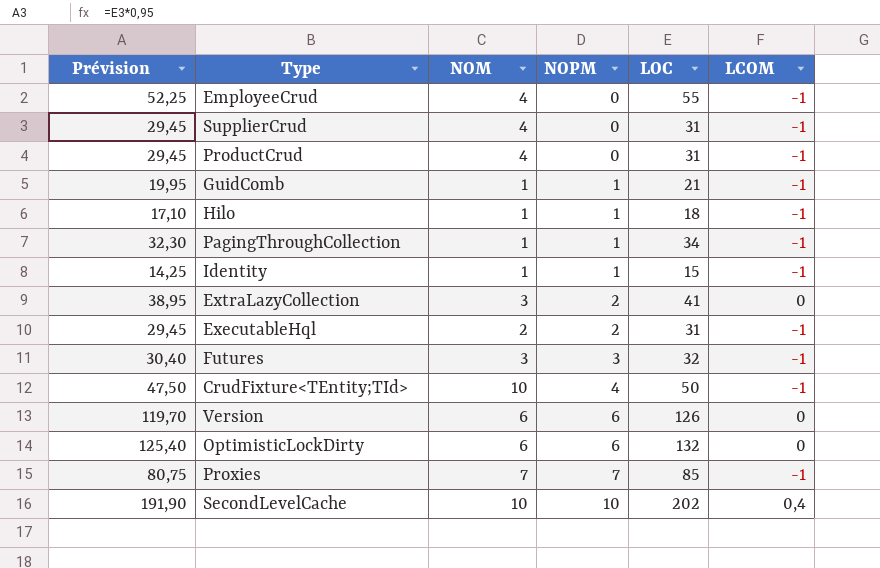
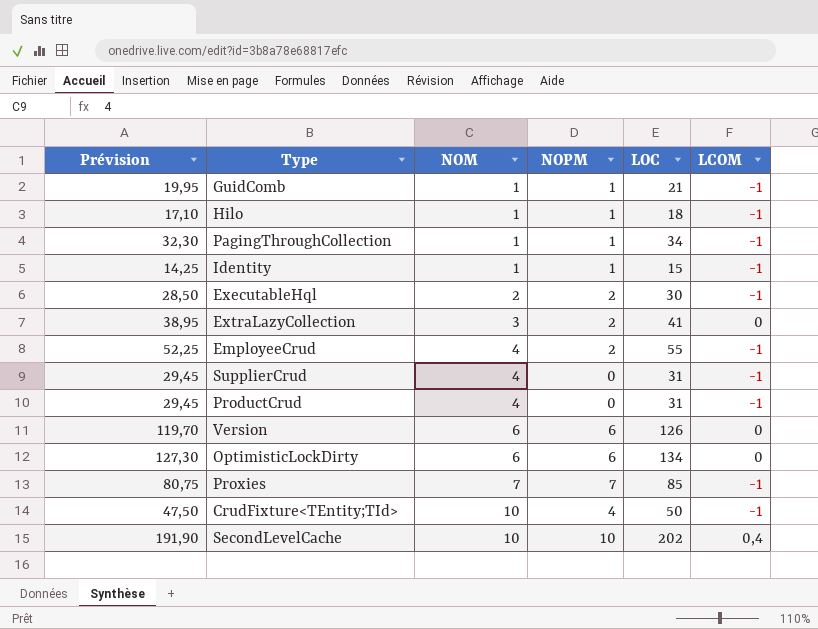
row order: NOPM ascending -> NOM ascending
row Futures: 30,40 | 3 | 3 | 32 | -1 -> none
ExecutableHql | Prévision: 29,45 -> 28,50
ExecutableHql | LOC: 31 -> 30
EmployeeCrud | NOPM: 0 -> 2
OptimisticLockDirty | Prévision: 125,40 -> 127,30
OptimisticLockDirty | LOC: 132 -> 134

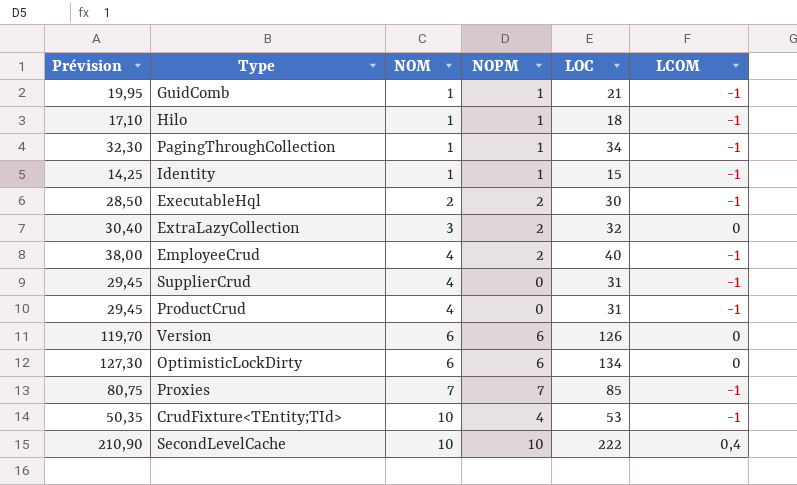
ExtraLazyCollection | Prévision: 38,95 -> 30,40
ExtraLazyCollection | LOC: 41 -> 32
EmployeeCrud | Prévision: 52,25 -> 38,00
EmployeeCrud | LOC: 55 -> 40
CrudFixture<TEntity;TId> | Prévision: 47,50 -> 50,35
CrudFixture<TEntity;TId> | LOC: 50 -> 53
SecondLevelCache | Prévision: 191,90 -> 210,90
SecondLevelCache | LOC: 202 -> 222

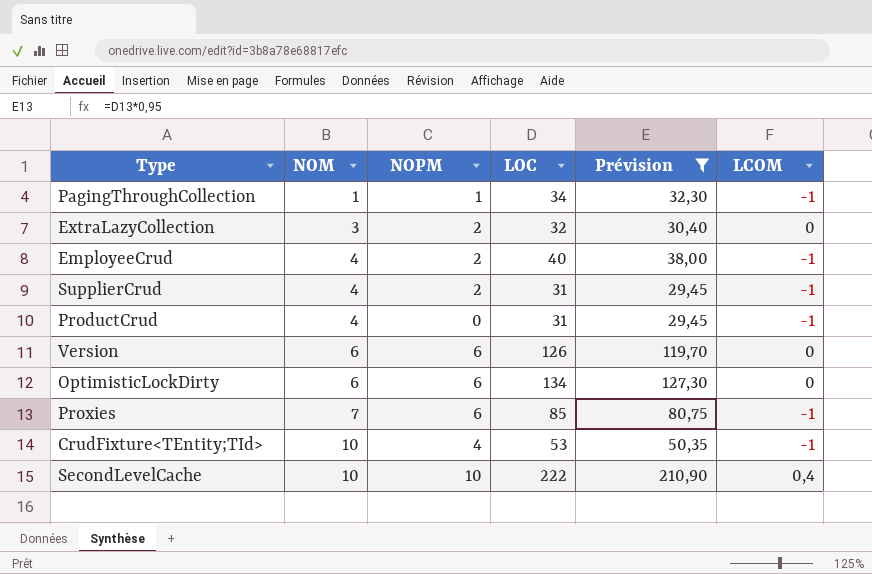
filter: none -> Prévision >= 29,45
column Prévision | position: 1 -> 5
SupplierCrud | NOPM: 0 -> 2
Proxies | NOPM: 7 -> 6

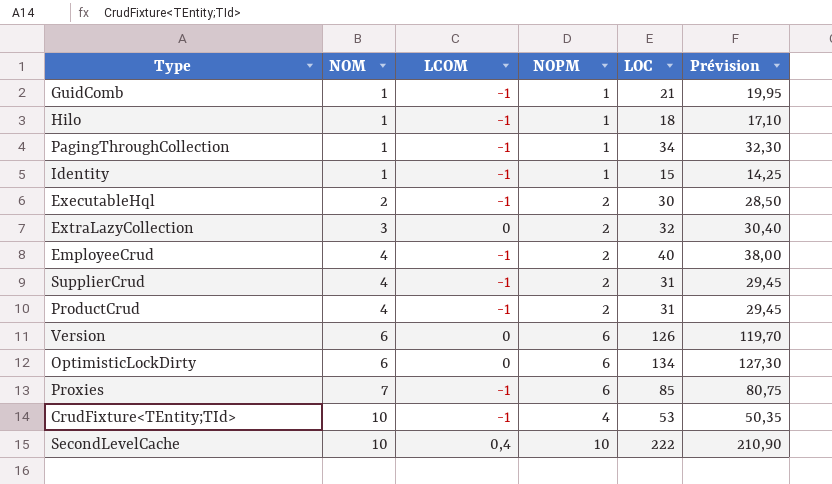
filter: Prévision >= 29,45 -> none
column LCOM | position: 6 -> 3
ProductCrud | NOPM: 0 -> 2

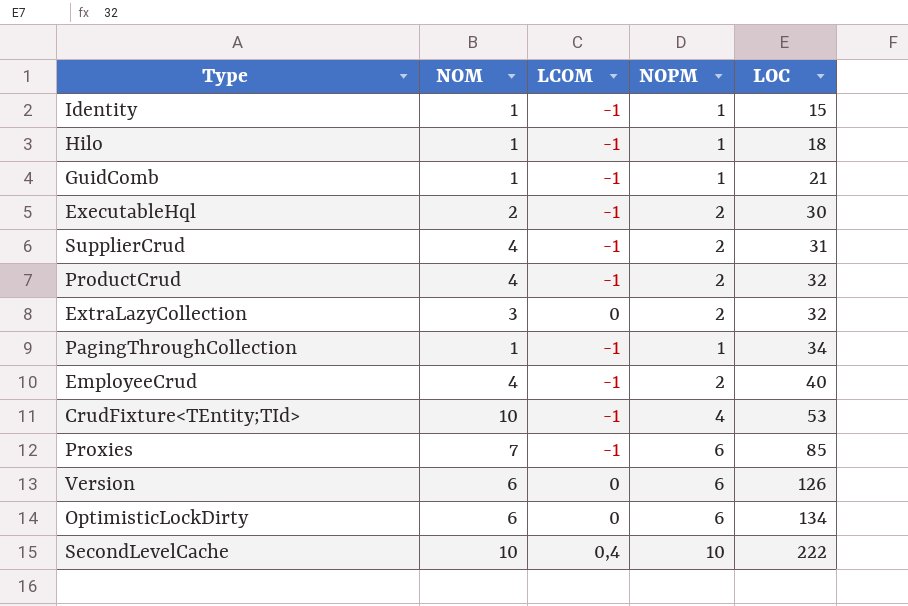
row order: NOM ascending -> LOC ascending
column Prévision | formula: [LOC] * 0,95 -> none
ProductCrud | LOC: 31 -> 32

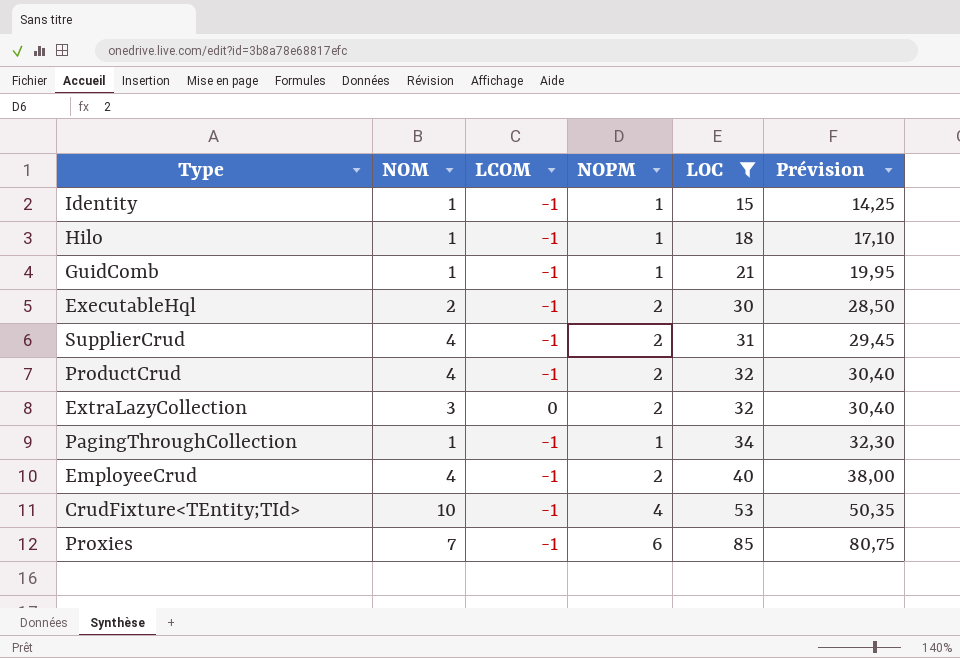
filter: none -> LOC <= 85
column Prévision | formula: none -> [LOC] * 0,95

